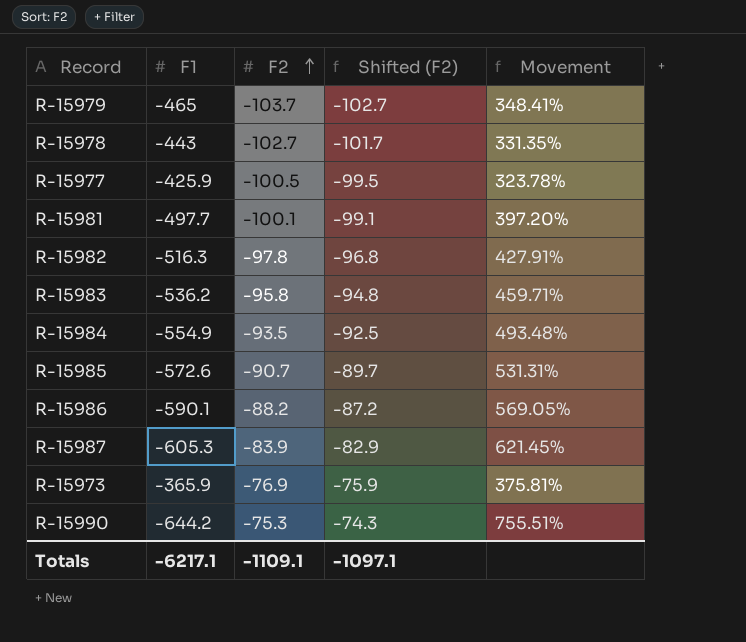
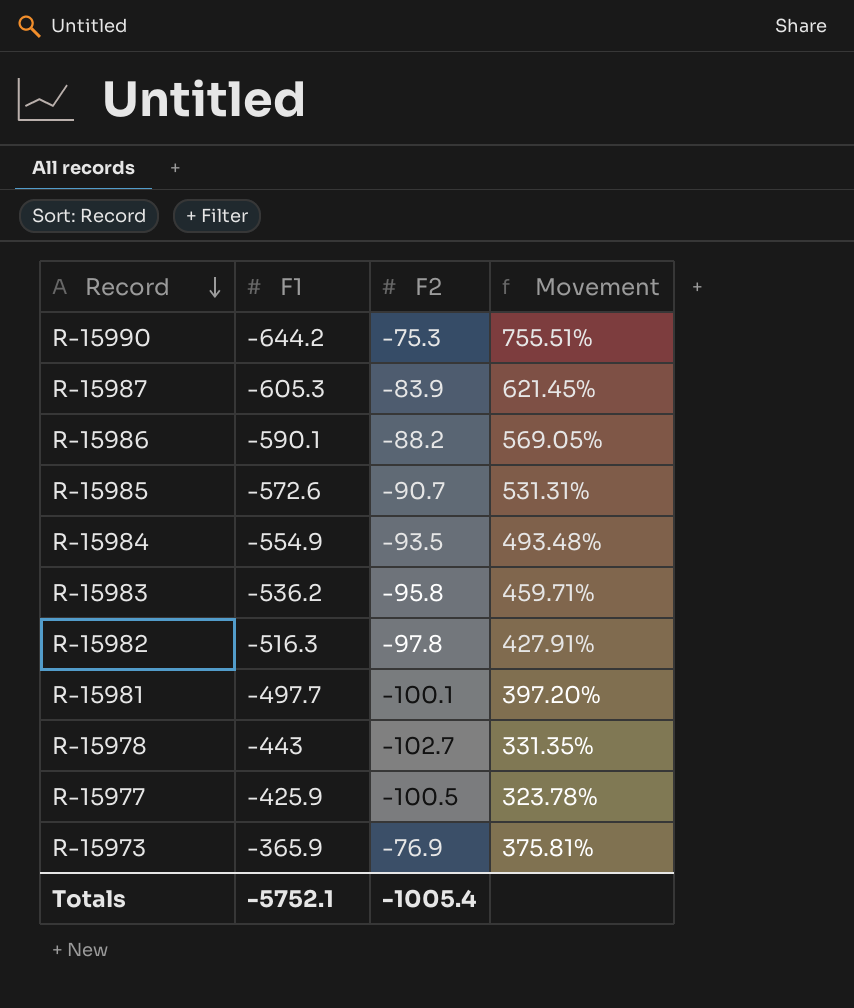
row order: F2 ascending -> Record descending
column Shifted (F2) | formula: [F2] + 1 -> none
row R-15979: -465 | -103.7 | -102.7 | 348.41% -> none
Totals | F1: -6217.1 -> -5752.1
Totals | F2: -1109.1 -> -1005.4

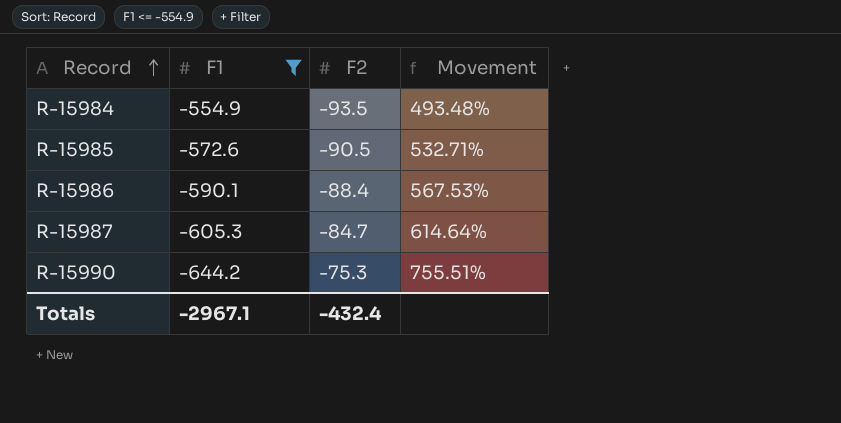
filter: none -> F1 <= -554.9
row order: Record descending -> Record ascending
R-15985 | F2: -90.7 -> -90.5
R-15985 | Movement: 531.31% -> 532.71%
R-15986 | F2: -88.2 -> -88.4
R-15986 | Movement: 569.05% -> 567.53%
R-15987 | F2: -83.9 -> -84.7
R-15987 | Movement: 621.45% -> 614.64%
Totals | F1: -5752.1 -> -2967.1
Totals | F2: -1005.4 -> -432.4

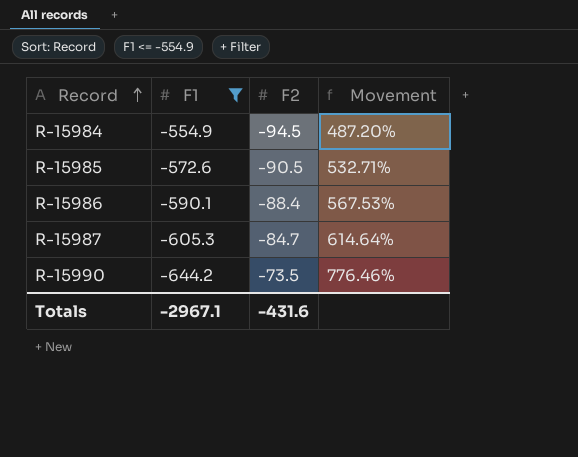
R-15984 | F2: -93.5 -> -94.5
R-15984 | Movement: 493.48% -> 487.20%
R-15990 | F2: -75.3 -> -73.5
R-15990 | Movement: 755.51% -> 776.46%
Totals | F2: -432.4 -> -431.6

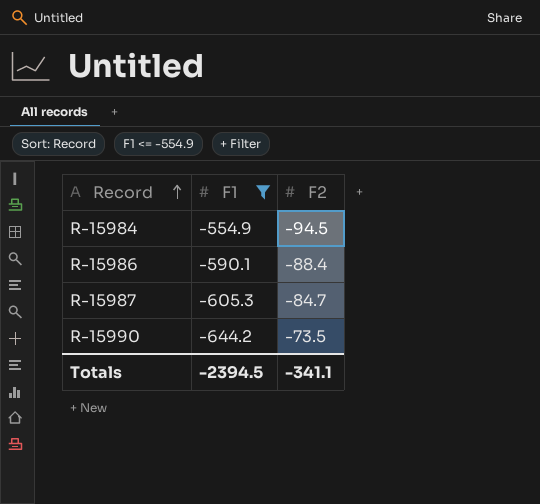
column Movement | formula: ([F1] - [F2]) / [F2] -> none
row R-15985: -572.6 | -90.5 | 532.71% -> none
Totals | F1: -2967.1 -> -2394.5
Totals | F2: -431.6 -> -341.1

